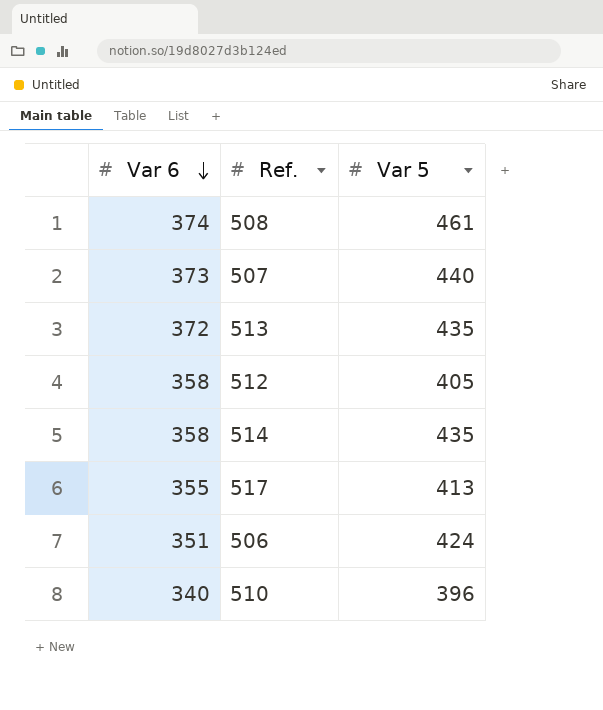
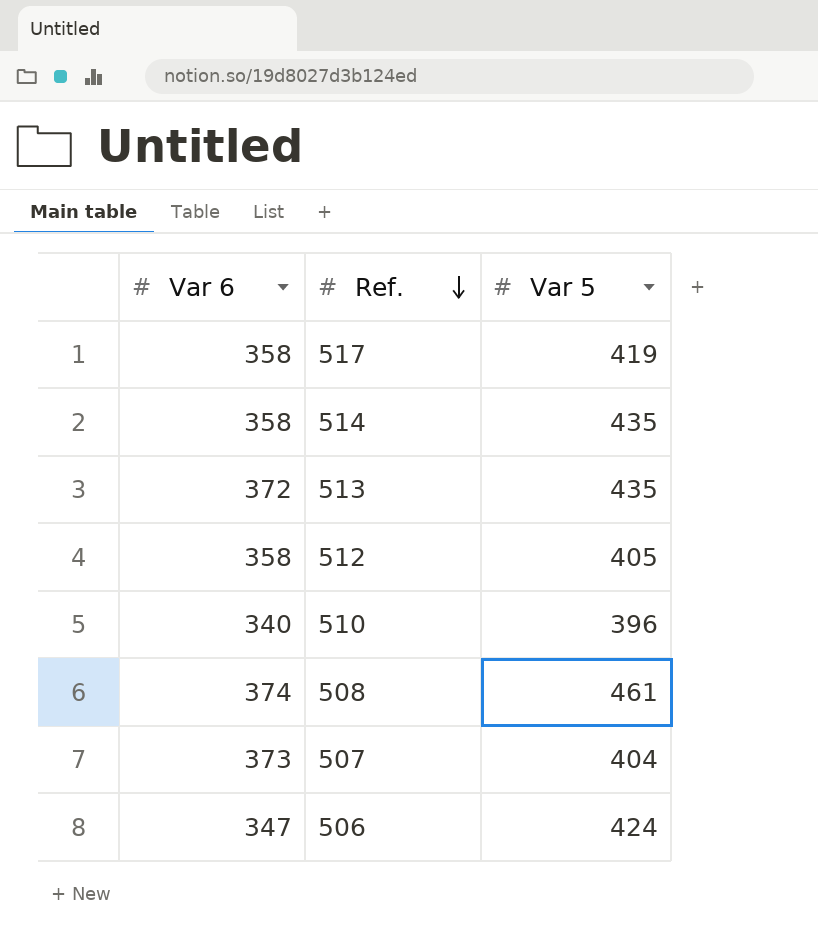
row order: Var 6 descending -> Ref. descending
517 | Var 6: 355 -> 358
517 | Var 5: 413 -> 419
507 | Var 5: 440 -> 404
506 | Var 6: 351 -> 347

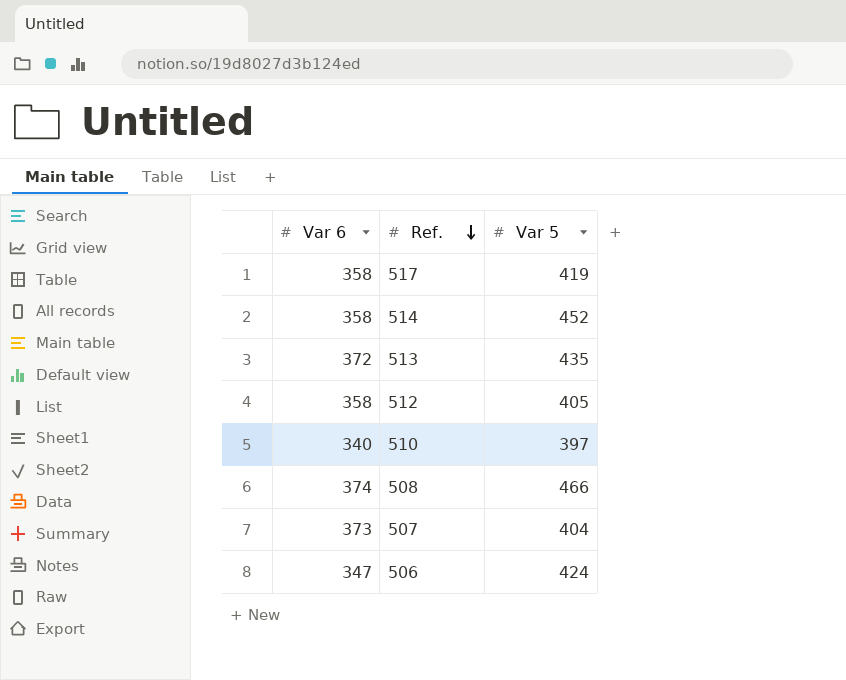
514 | Var 5: 435 -> 452
510 | Var 5: 396 -> 397
508 | Var 5: 461 -> 466

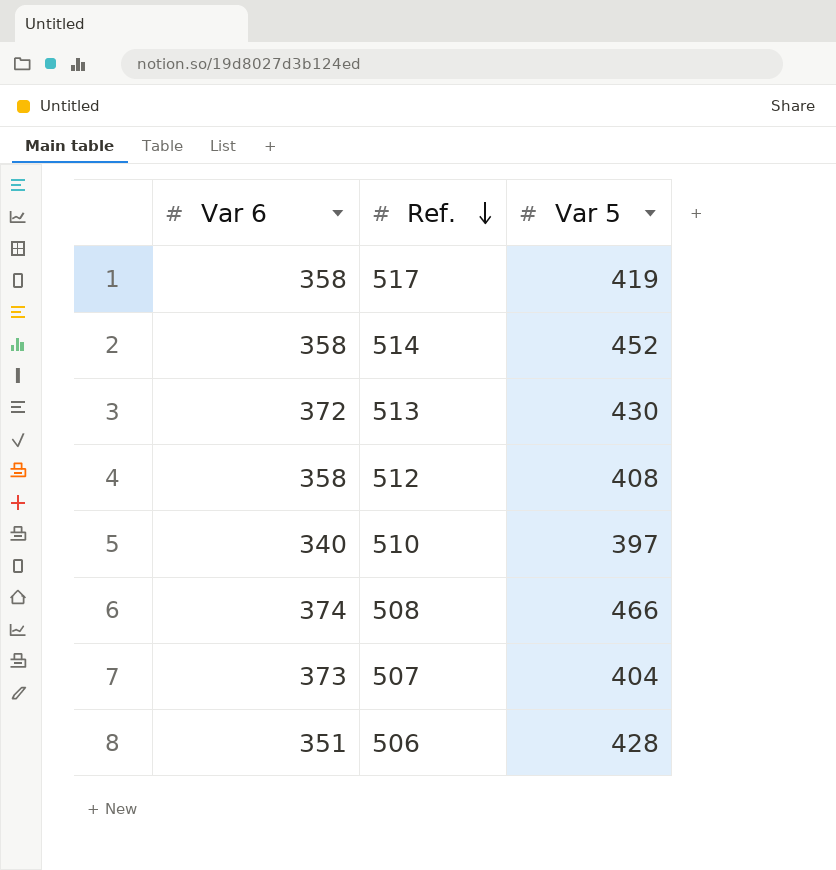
513 | Var 5: 435 -> 430
512 | Var 5: 405 -> 408
506 | Var 6: 347 -> 351
506 | Var 5: 424 -> 428

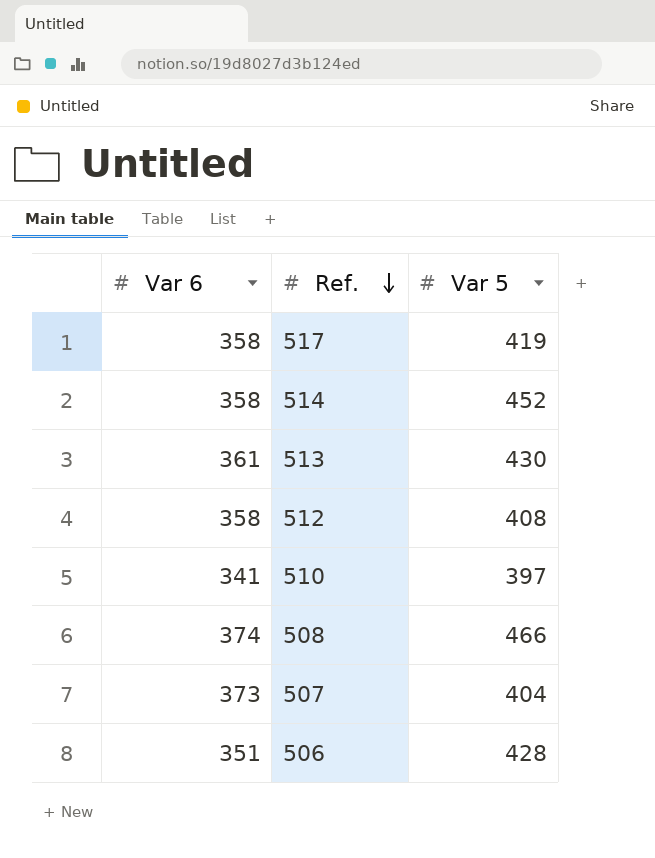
513 | Var 6: 372 -> 361
510 | Var 6: 340 -> 341

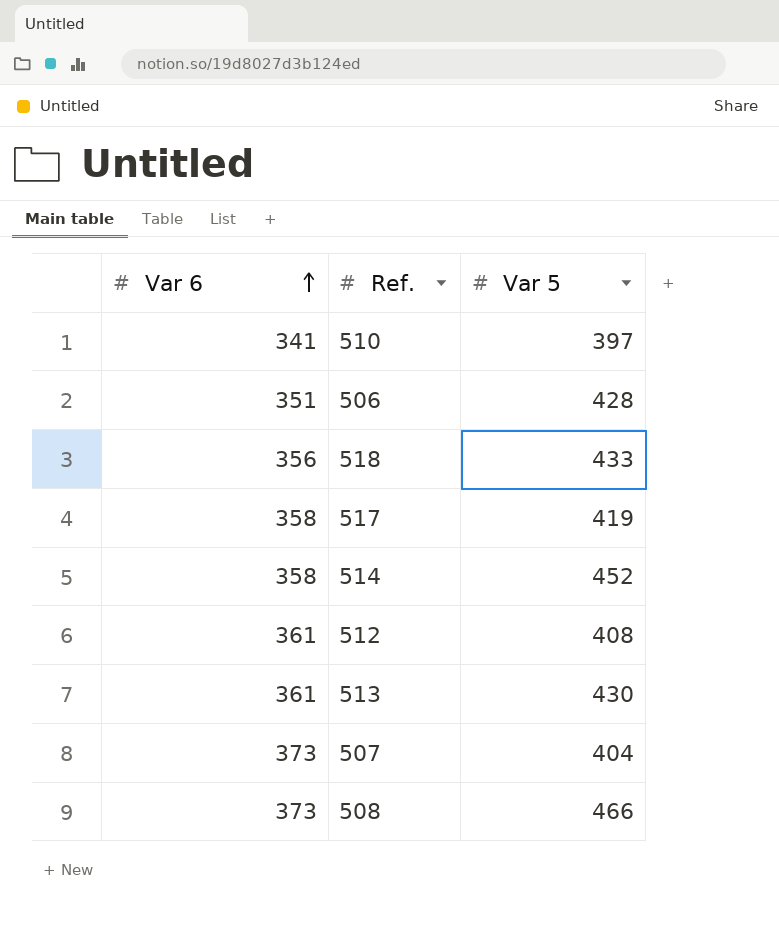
row order: Ref. descending -> Var 6 ascending
row 518: none -> 356 | 433
512 | Var 6: 358 -> 361
508 | Var 6: 374 -> 373

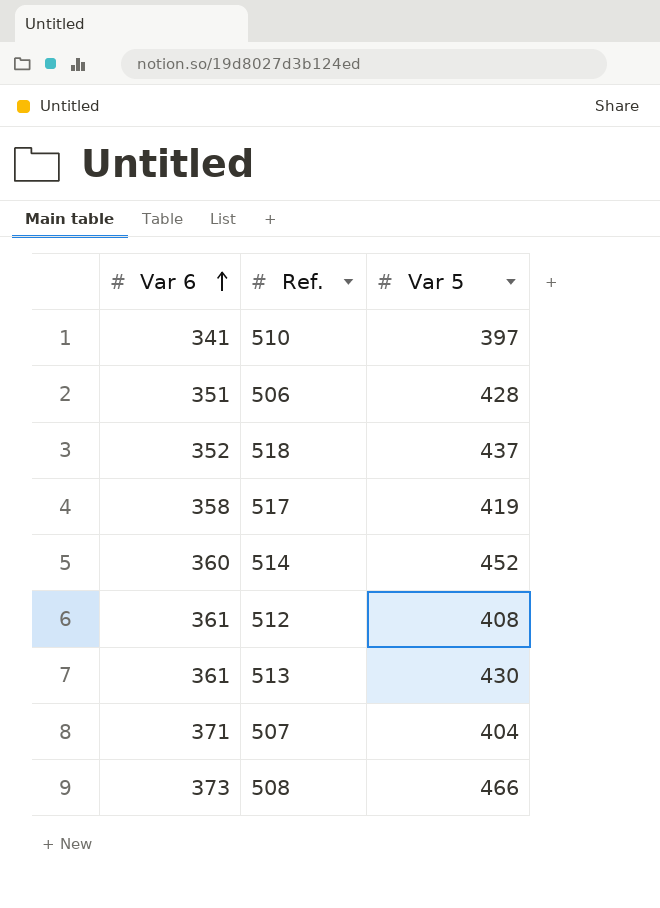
518 | Var 6: 356 -> 352
518 | Var 5: 433 -> 437
514 | Var 6: 358 -> 360
507 | Var 6: 373 -> 371

